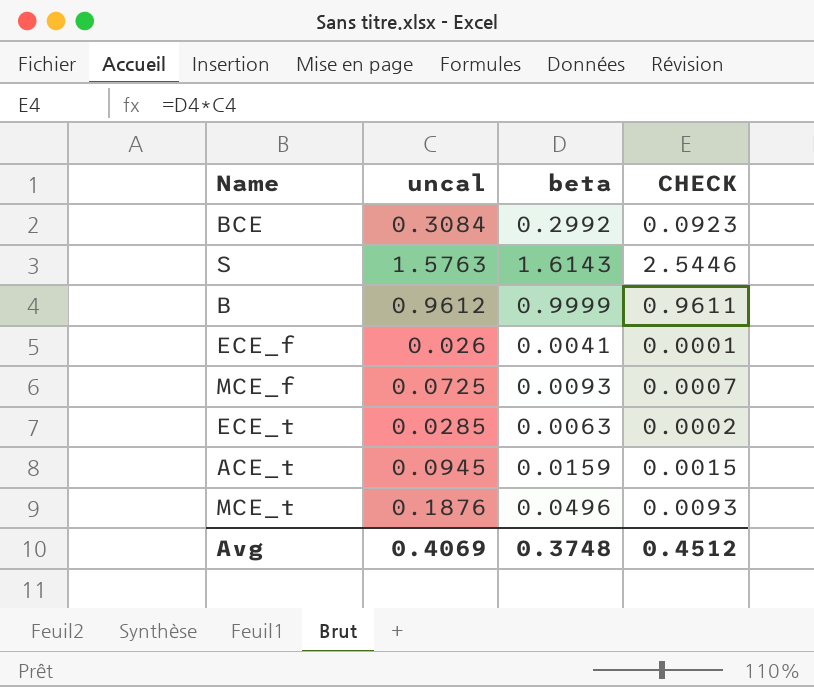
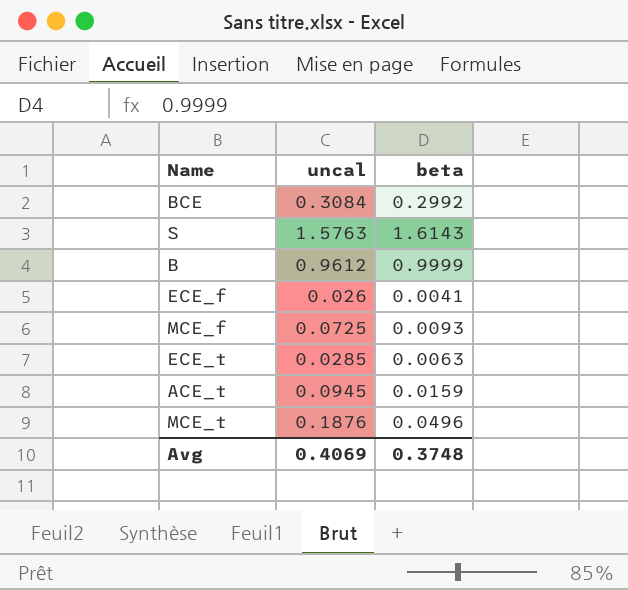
column CHECK | formula: [uncal] * [beta] -> none

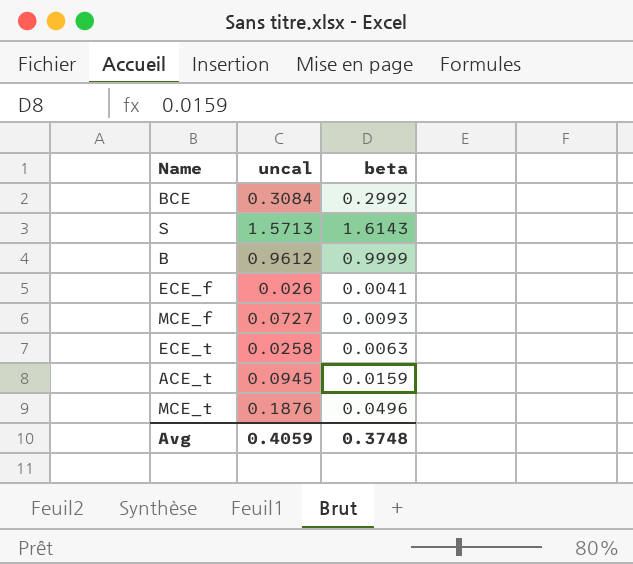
S | uncal: 1.5763 -> 1.5713
MCE_f | uncal: 0.0725 -> 0.0727
ECE_t | uncal: 0.0285 -> 0.0258
Avg | uncal: 0.4069 -> 0.4059

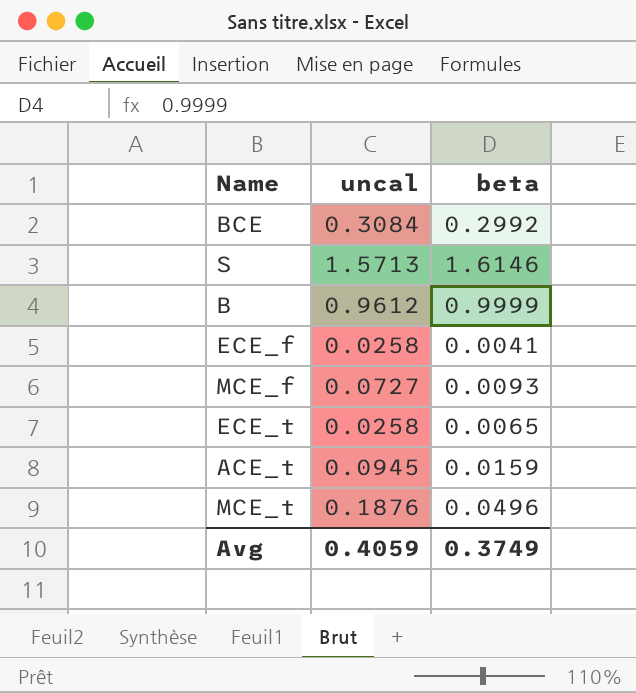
S | beta: 1.6143 -> 1.6146
ECE_f | uncal: 0.026 -> 0.0258
ECE_t | beta: 0.0063 -> 0.0065
Avg | beta: 0.3748 -> 0.3749

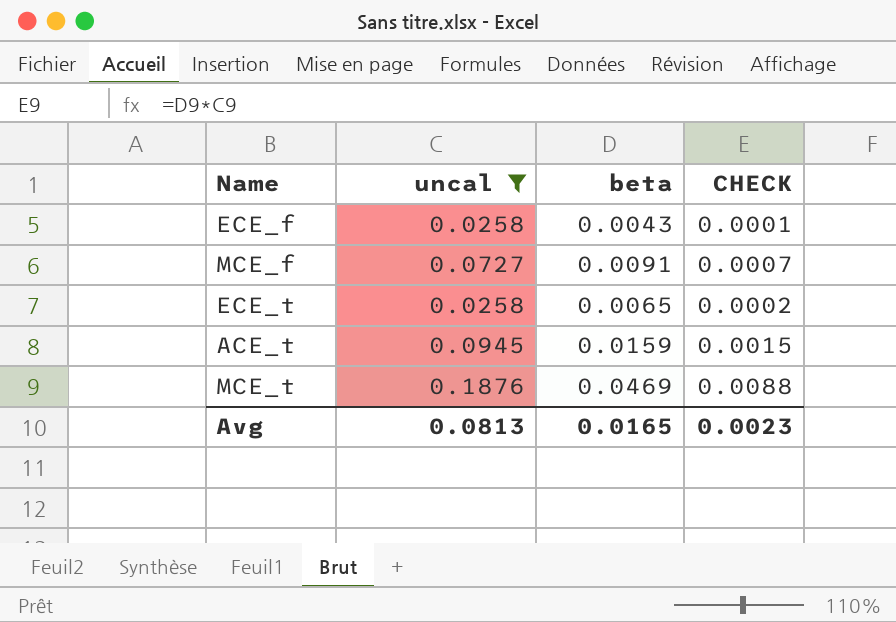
filter: none -> uncal <= 0.1876
column CHECK | formula: none -> [uncal] * [beta]
ECE_f | beta: 0.0041 -> 0.0043
MCE_f | beta: 0.0093 -> 0.0091
MCE_t | beta: 0.0496 -> 0.0469
Avg | uncal: 0.4059 -> 0.0813
Avg | beta: 0.3749 -> 0.0165

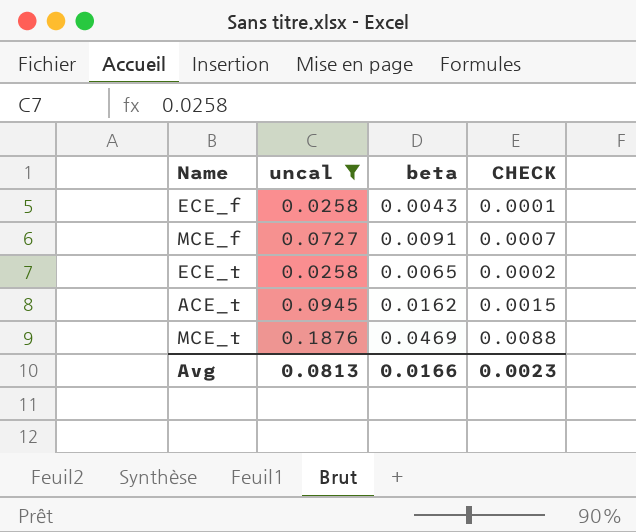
ACE_t | beta: 0.0159 -> 0.0162
Avg | beta: 0.0165 -> 0.0166

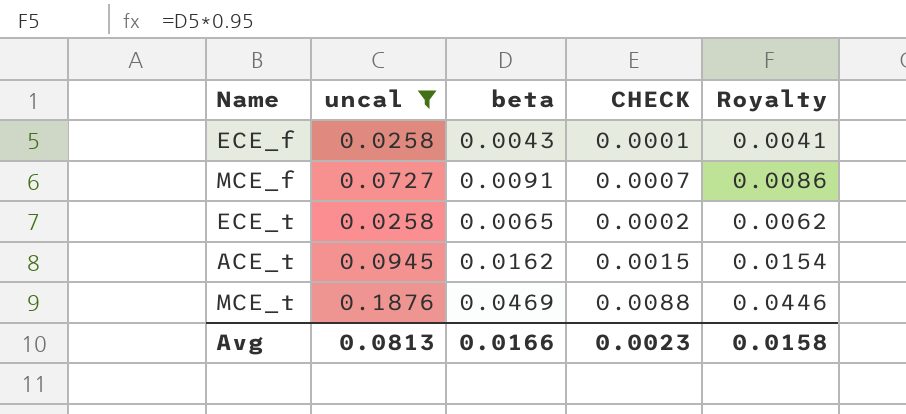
column Royalty | formula: none -> [beta] * 0.95

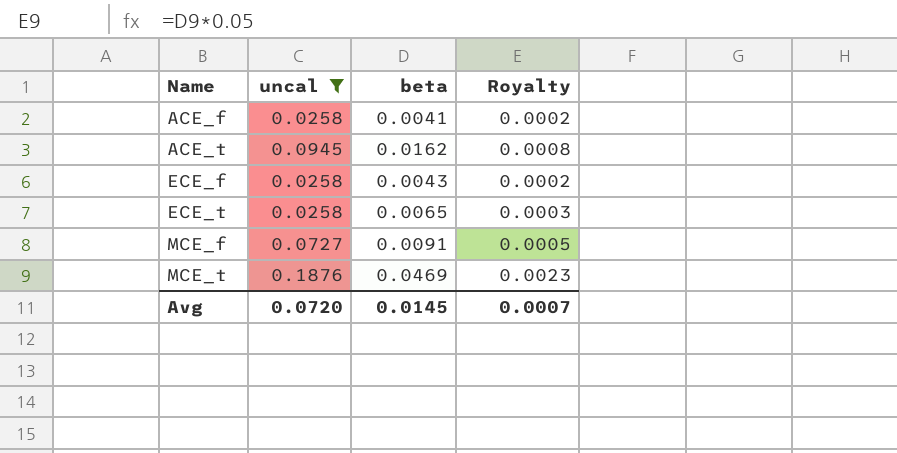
row order: none -> Name ascending
column CHECK | formula: [uncal] * [beta] -> none
column Royalty | formula: [beta] * 0.95 -> [beta] * 0.05
row ACE_f: none -> 0.0258 | 0.0041 | 0.0002
Avg | uncal: 0.0813 -> 0.0720
Avg | beta: 0.0166 -> 0.0145
Avg | Royalty: 0.0158 -> 0.0007

